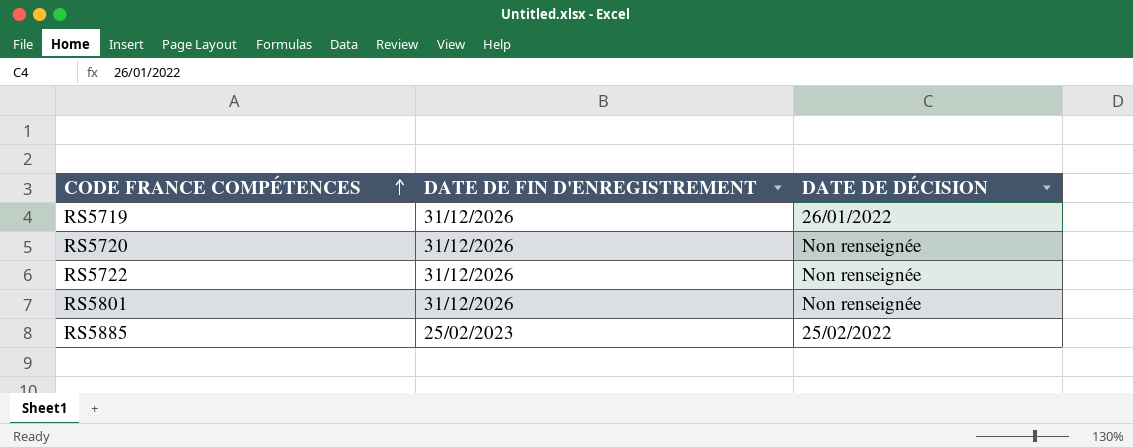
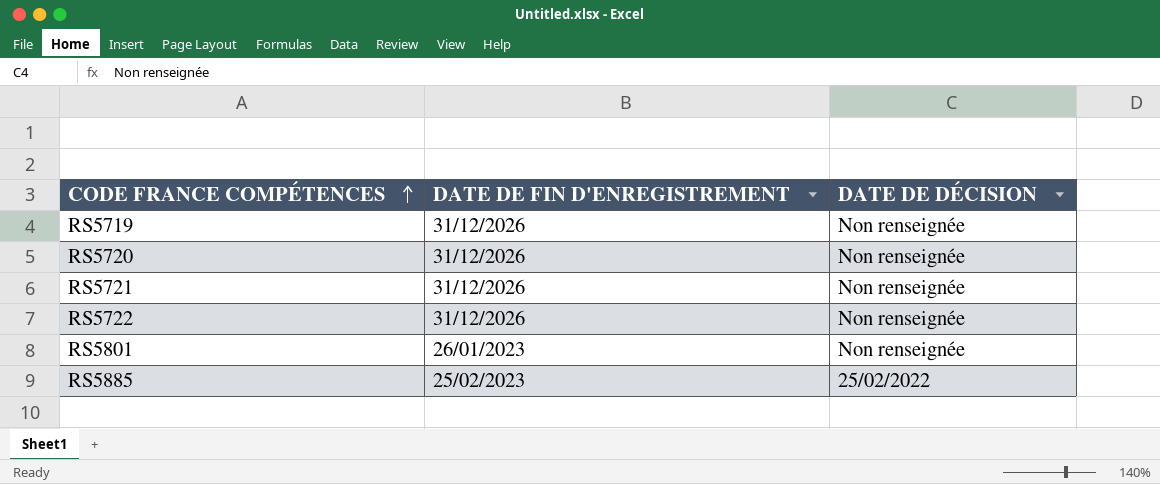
RS5719 | DATE DE DÉCISION: 26/01/2022 -> Non renseignée
row RS5721: none -> 31/12/2026 | Non renseignée
RS5801 | DATE DE FIN D'ENREGISTREMENT: 31/12/2026 -> 26/01/2023

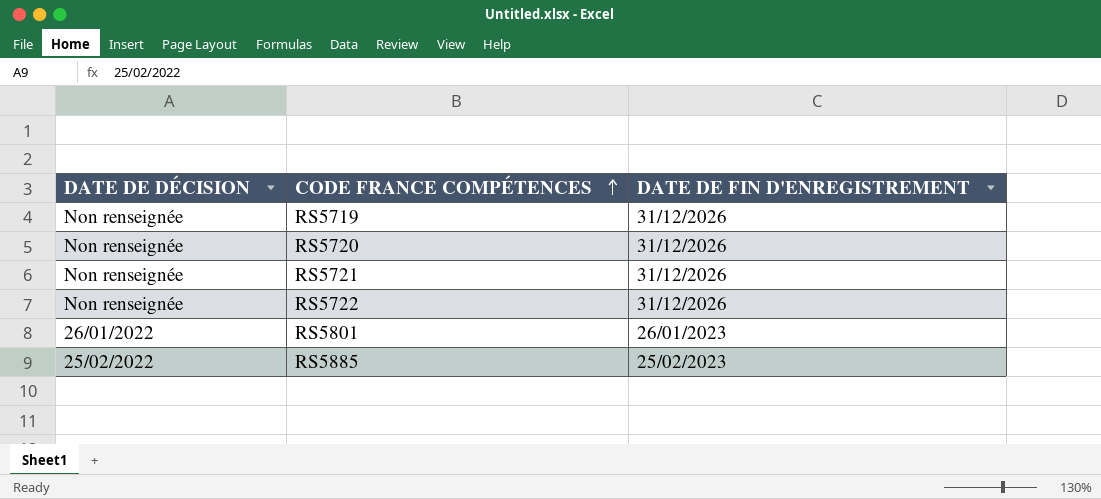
column DATE DE DÉCISION | position: 3 -> 1
RS5801 | DATE DE DÉCISION: Non renseignée -> 26/01/2022

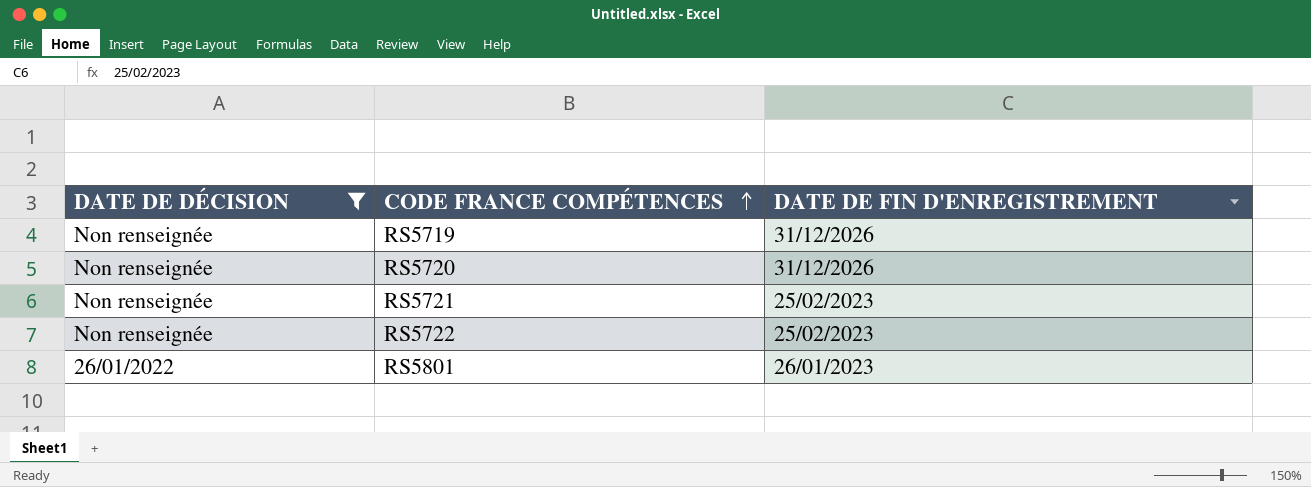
filter: none -> DATE DE DÉCISION != 25/02/2022
RS5721 | DATE DE FIN D'ENREGISTREMENT: 31/12/2026 -> 25/02/2023
RS5722 | DATE DE FIN D'ENREGISTREMENT: 31/12/2026 -> 25/02/2023

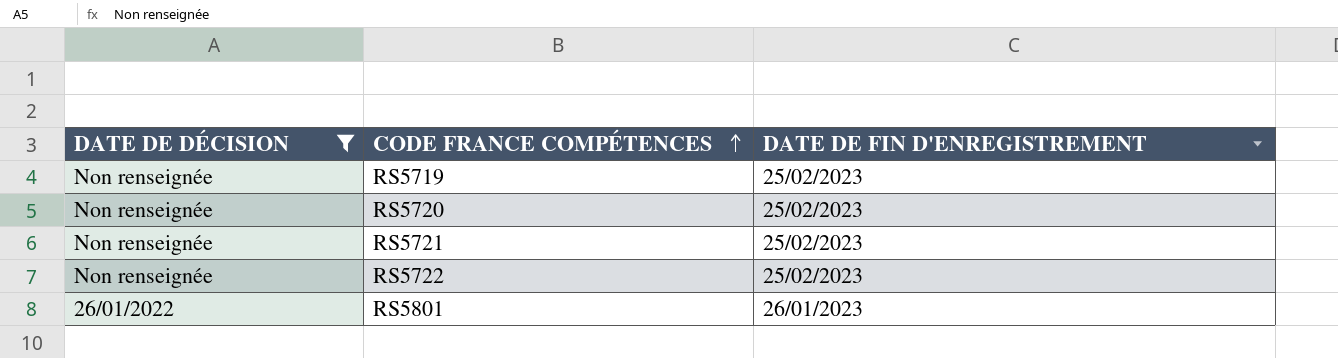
RS5719 | DATE DE FIN D'ENREGISTREMENT: 31/12/2026 -> 25/02/2023
RS5720 | DATE DE FIN D'ENREGISTREMENT: 31/12/2026 -> 25/02/2023

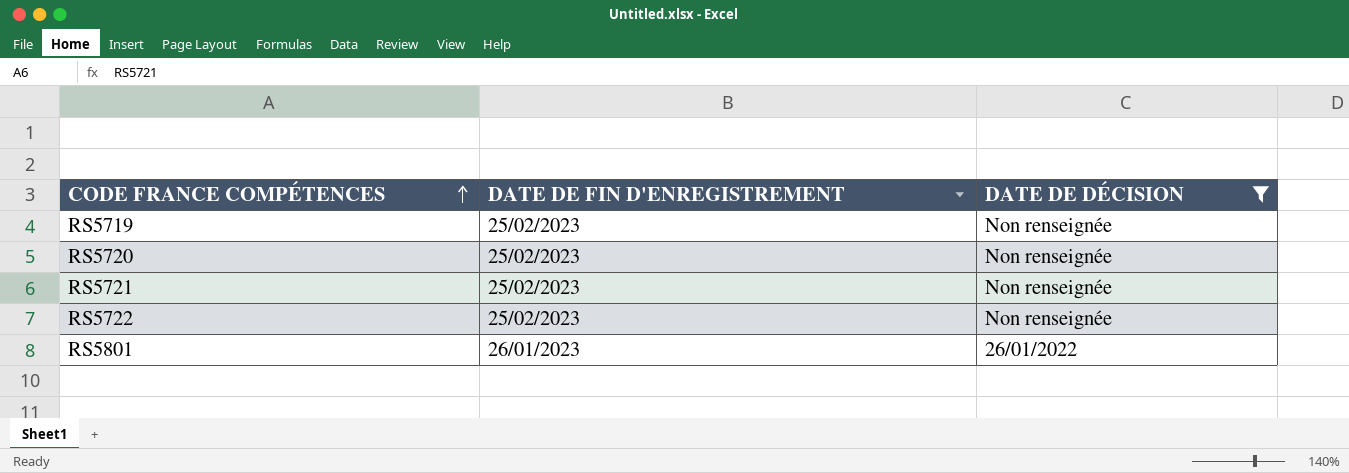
column DATE DE DÉCISION | position: 1 -> 3

